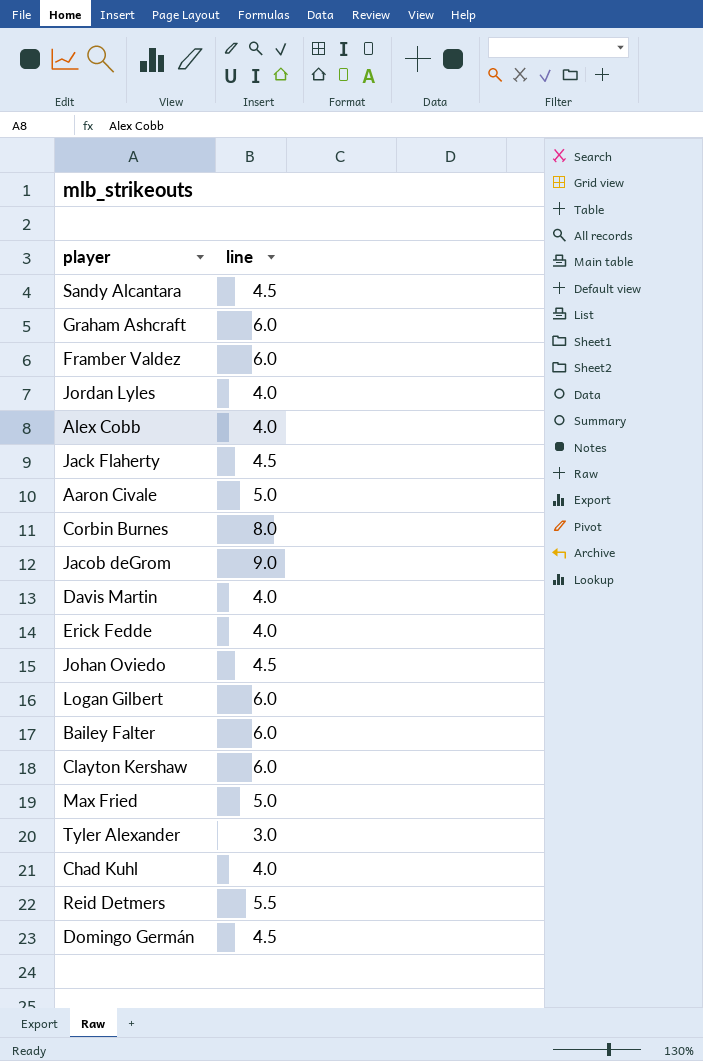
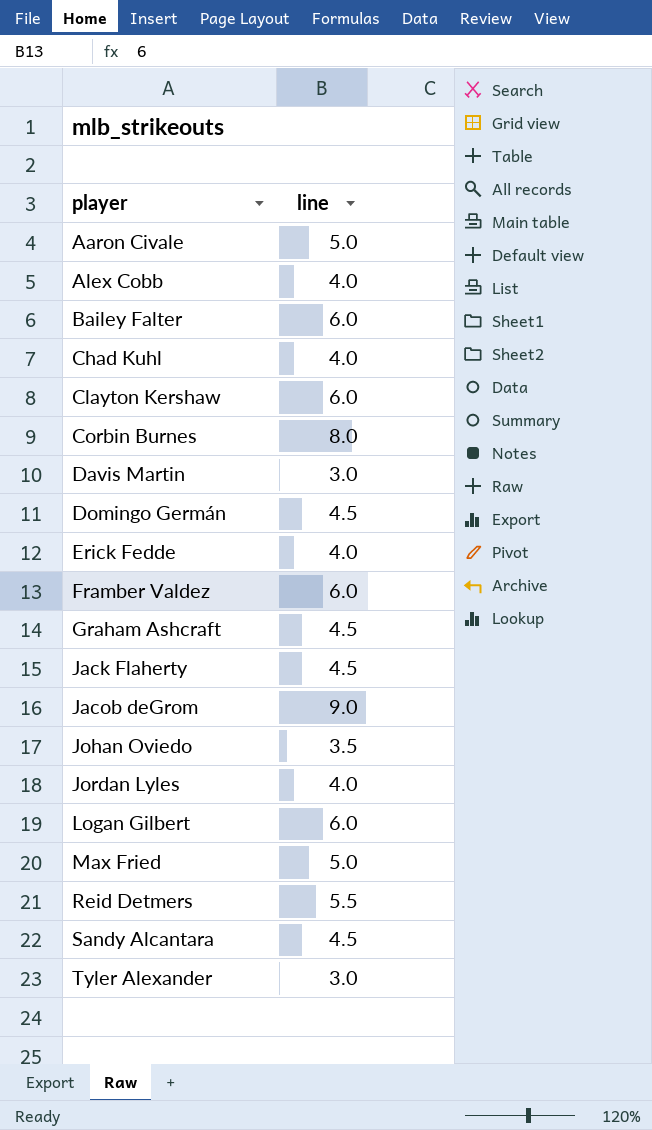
row order: none -> player ascending
Davis Martin | line: 4.0 -> 3.0
Graham Ashcraft | line: 6.0 -> 4.5
Johan Oviedo | line: 4.5 -> 3.5

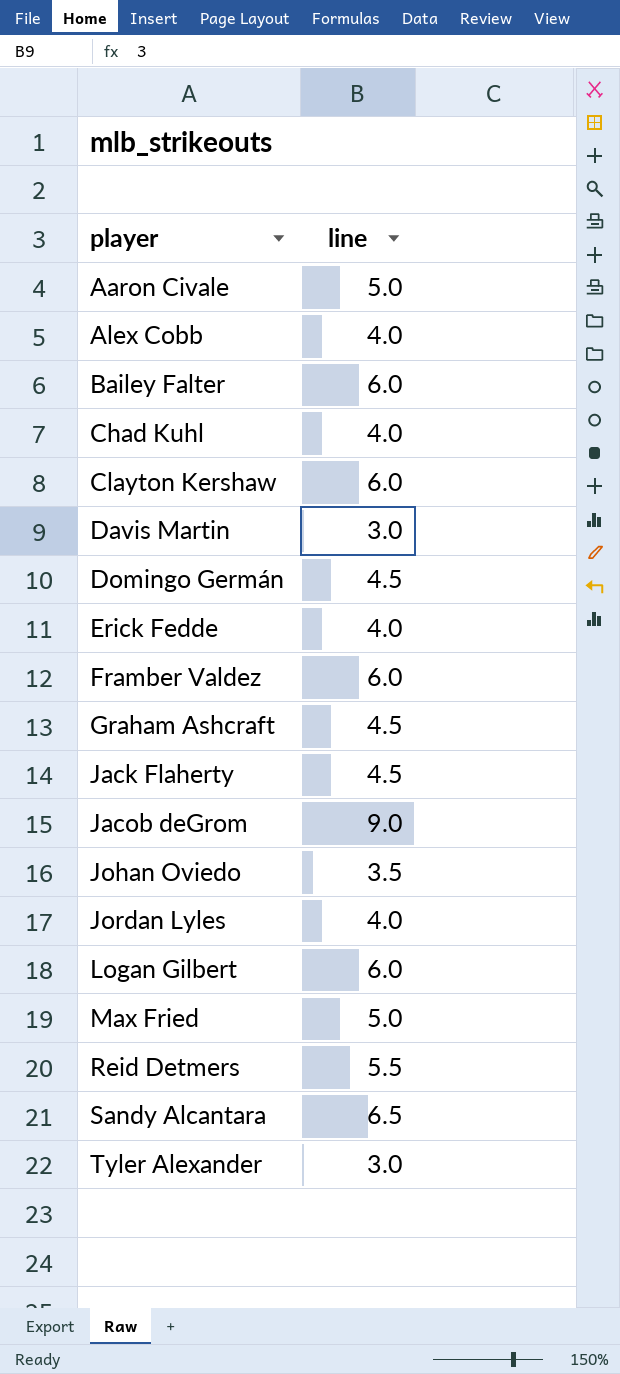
row Corbin Burnes: 8.0 -> none
Sandy Alcantara | line: 4.5 -> 6.5

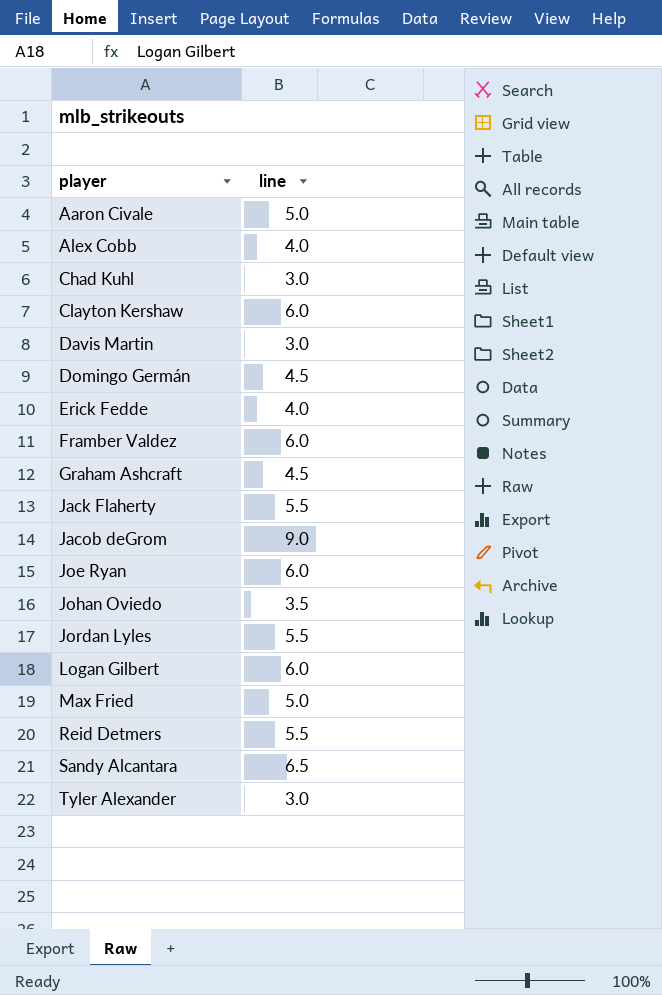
row Bailey Falter: 6.0 -> none
Chad Kuhl | line: 4.0 -> 3.0
Jack Flaherty | line: 4.5 -> 5.5
row Joe Ryan: none -> 6.0
Jordan Lyles | line: 4.0 -> 5.5

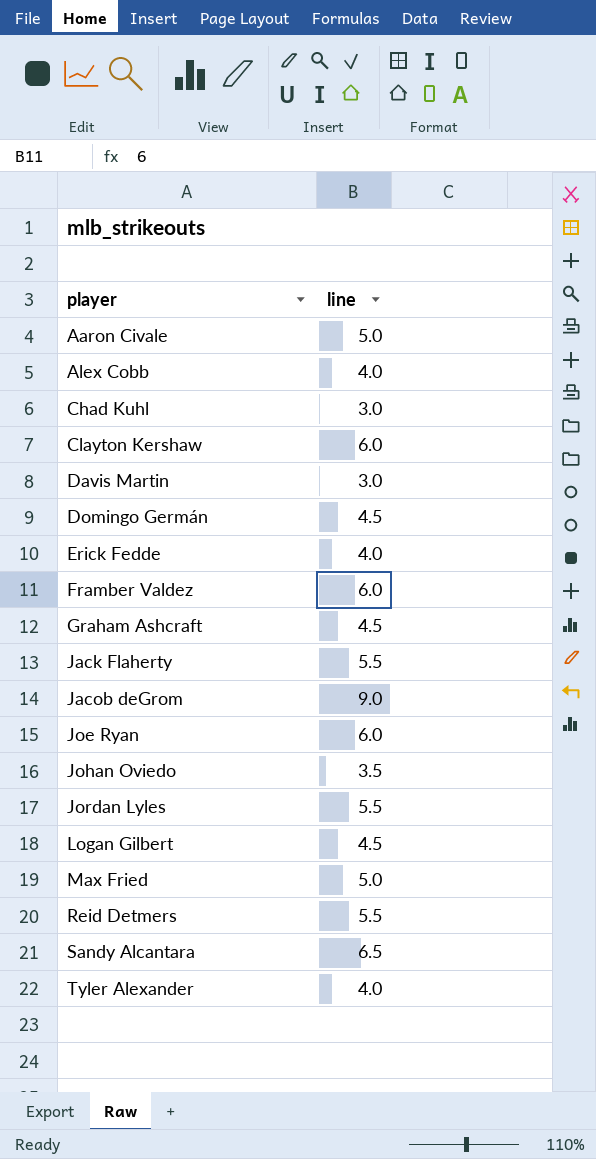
Logan Gilbert | line: 6.0 -> 4.5
Tyler Alexander | line: 3.0 -> 4.0

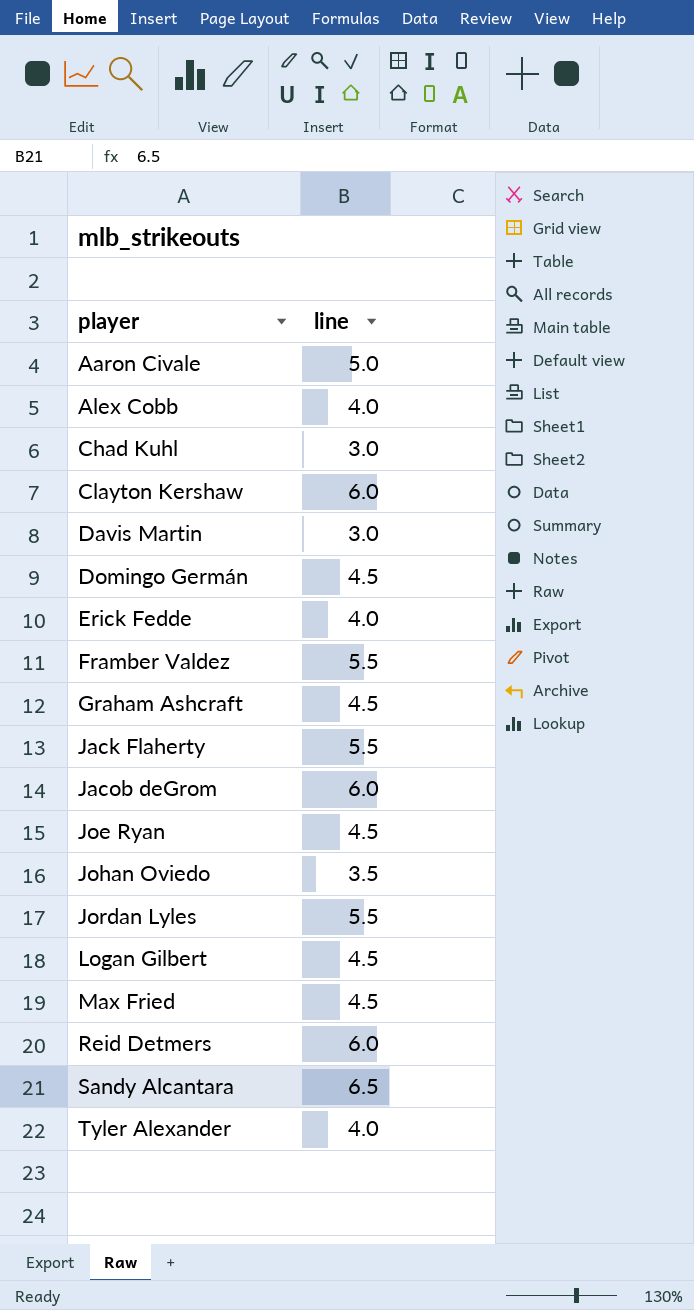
Framber Valdez | line: 6.0 -> 5.5
Jacob deGrom | line: 9.0 -> 6.0
Joe Ryan | line: 6.0 -> 4.5
Max Fried | line: 5.0 -> 4.5
Reid Detmers | line: 5.5 -> 6.0

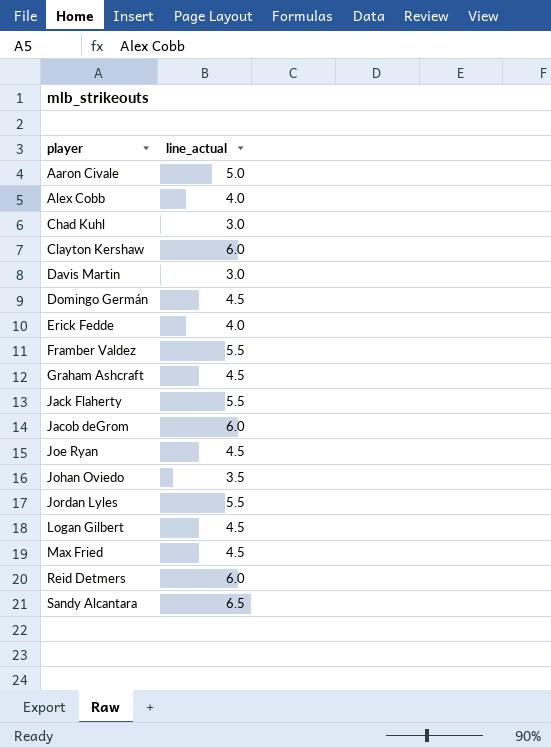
column name: line -> line_actual
row Tyler Alexander: 4.0 -> none

